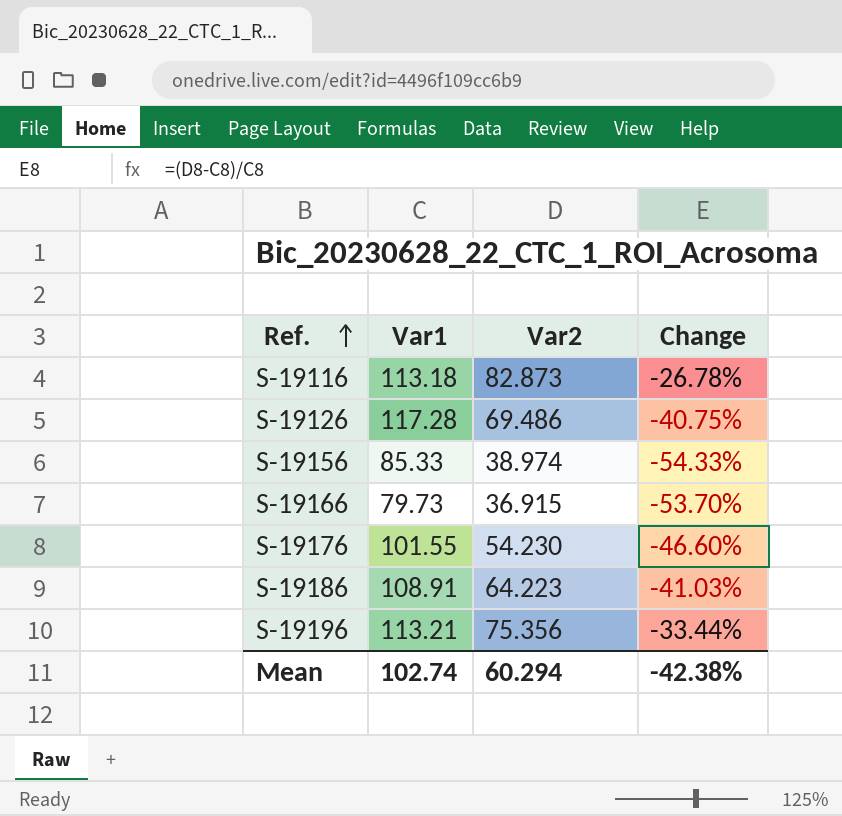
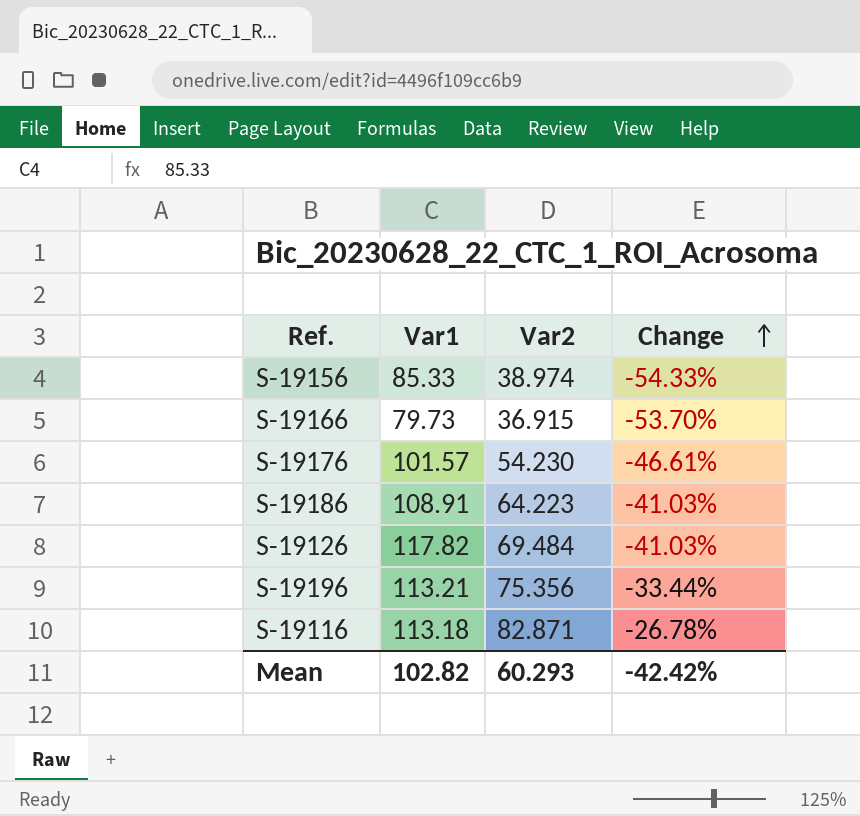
row order: Ref. ascending -> Change ascending
S-19176 | Var1: 101.55 -> 101.57
S-19176 | Change: -46.60% -> -46.61%
S-19126 | Var1: 117.28 -> 117.82
S-19126 | Var2: 69.486 -> 69.484
S-19126 | Change: -40.75% -> -41.03%
S-19116 | Var2: 82.873 -> 82.871
Mean | Var1: 102.74 -> 102.82
Mean | Var2: 60.294 -> 60.293
Mean | Change: -42.38% -> -42.42%

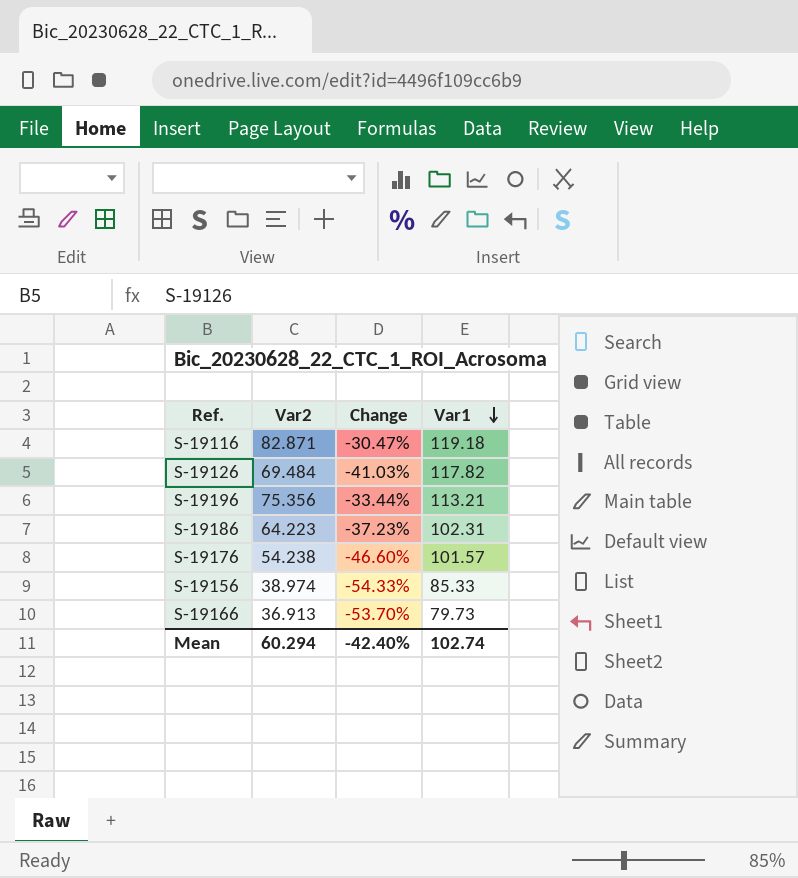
row order: Change ascending -> Var1 descending
column Var1 | position: 2 -> 4
S-19116 | Change: -26.78% -> -30.47%
S-19116 | Var1: 113.18 -> 119.18
S-19186 | Change: -41.03% -> -37.23%
S-19186 | Var1: 108.91 -> 102.31
S-19176 | Var2: 54.230 -> 54.238
S-19176 | Change: -46.61% -> -46.60%
S-19166 | Var2: 36.915 -> 36.913
Mean | Var2: 60.293 -> 60.294
Mean | Change: -42.42% -> -42.40%
Mean | Var1: 102.82 -> 102.74

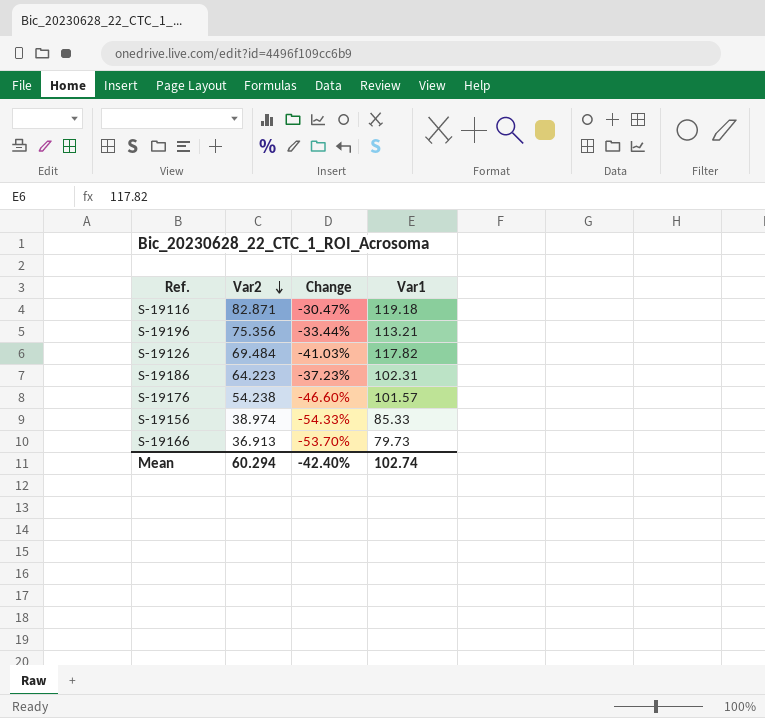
row order: Var1 descending -> Var2 descending

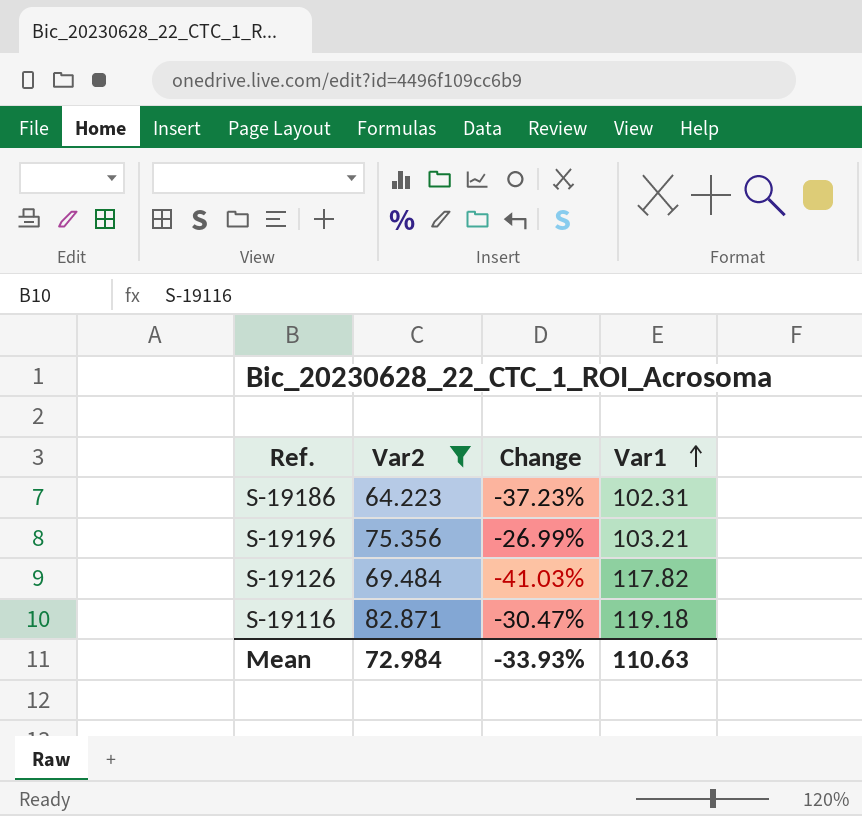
filter: none -> Var2 >= 64.223
row order: Var2 descending -> Var1 ascending
S-19196 | Change: -33.44% -> -26.99%
S-19196 | Var1: 113.21 -> 103.21
Mean | Var2: 60.294 -> 72.984
Mean | Change: -42.40% -> -33.93%
Mean | Var1: 102.74 -> 110.63

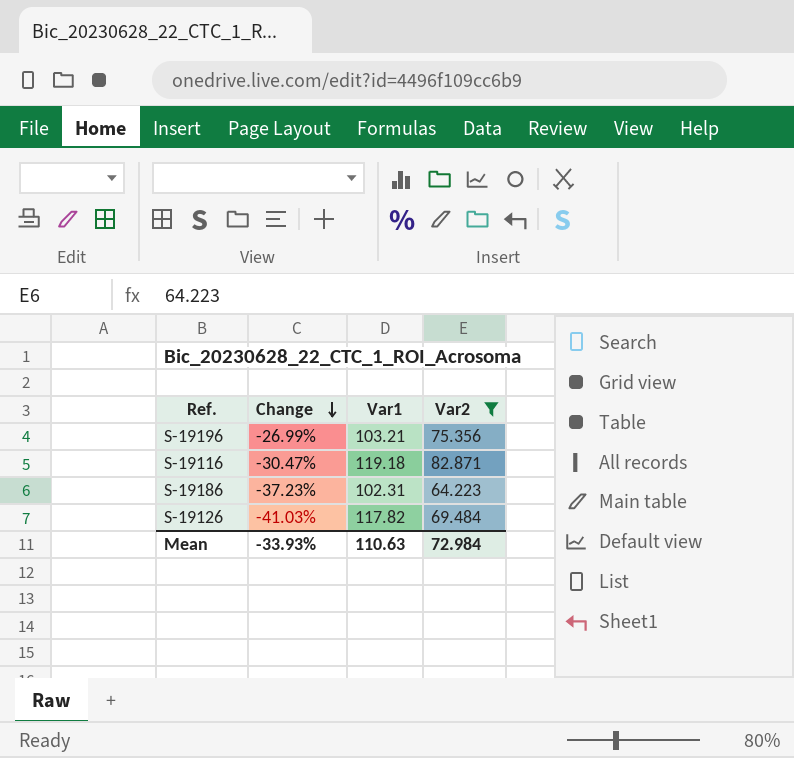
row order: Var1 ascending -> Change descending
column Var2 | position: 2 -> 4

